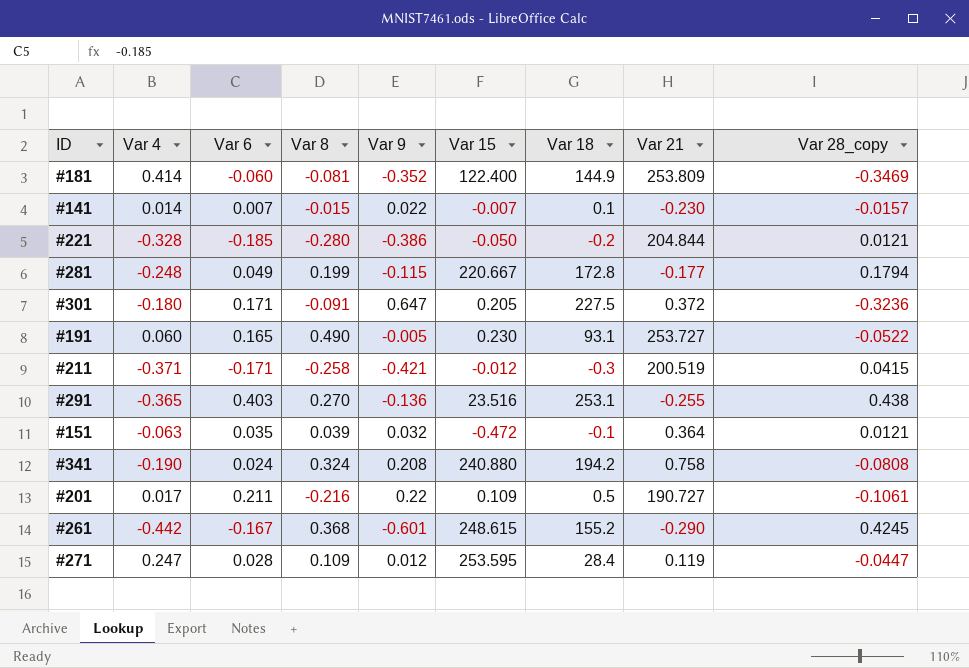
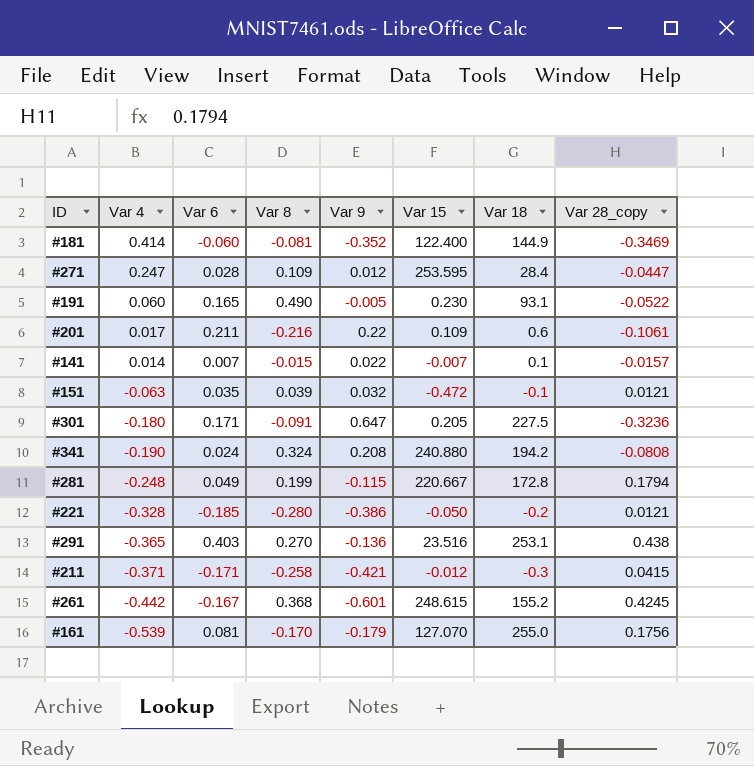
row order: none -> Var 4 descending
column Var 21 | position: 8 -> none
#201 | Var 18: 0.5 -> 0.6
row #161: none -> -0.539 | 0.081 | -0.170 | -0.179 | 127.070 | 255.0 | 0.1756

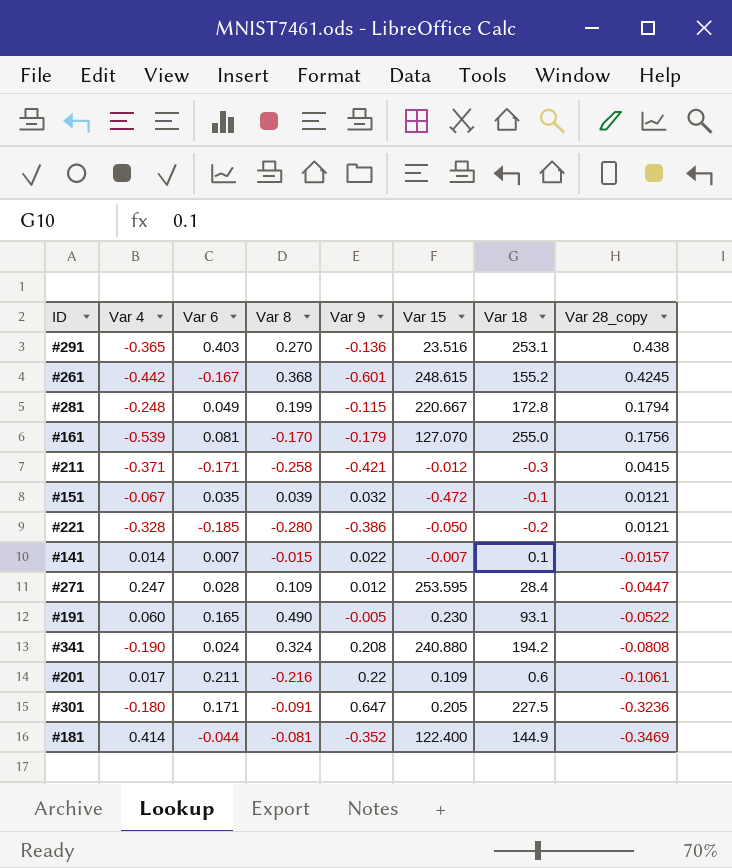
row order: Var 4 descending -> Var 28_copy descending
#151 | Var 4: -0.063 -> -0.067
#181 | Var 6: -0.060 -> -0.044

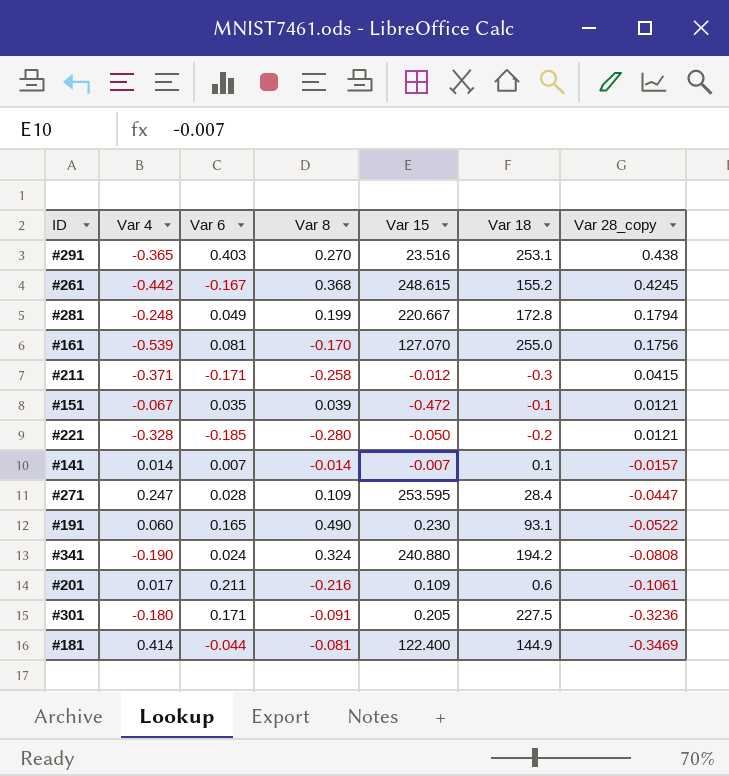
column Var 9 | position: 5 -> none
#141 | Var 8: -0.015 -> -0.014

